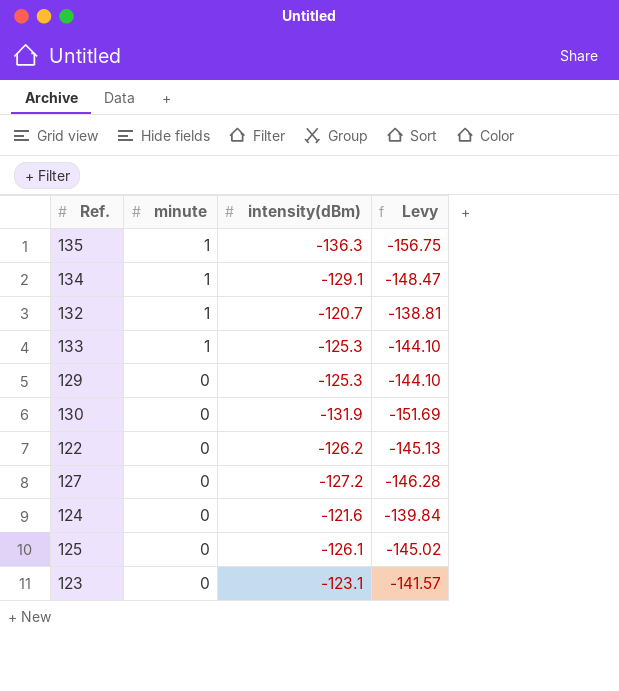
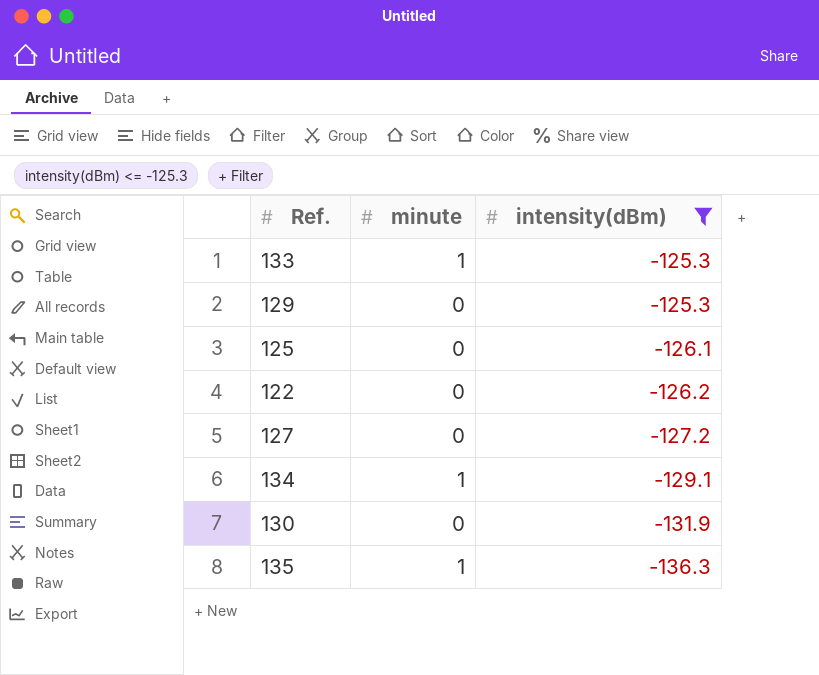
filter: none -> intensity(dBm) <= -125.3
row order: minute descending -> intensity(dBm) descending
column Levy | formula: [intensity(dBm)] * 1.15 -> none

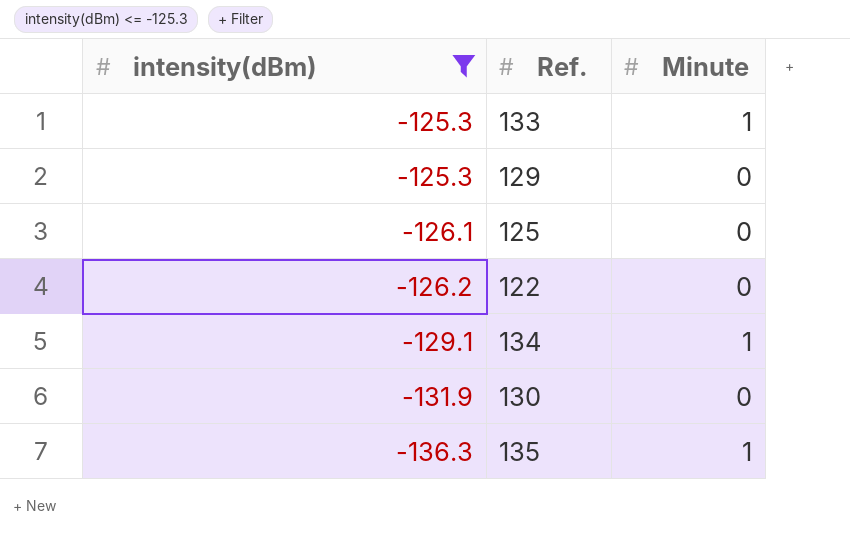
column intensity(dBm) | position: 3 -> 1
column name: minute -> Minute
row 127: 0 | -127.2 -> none

